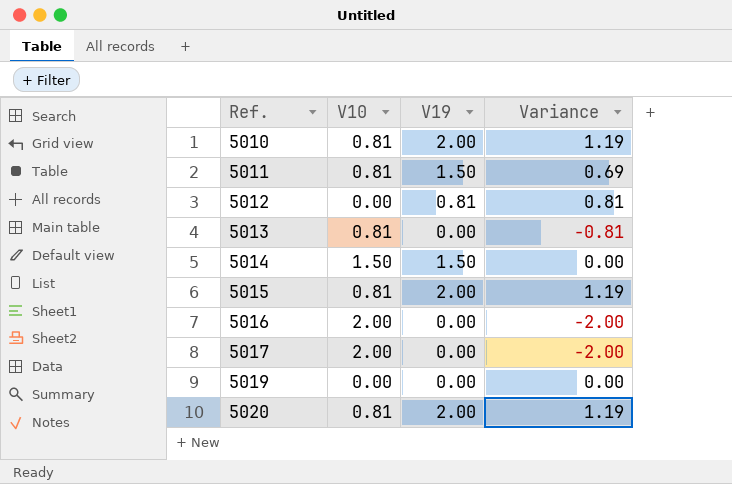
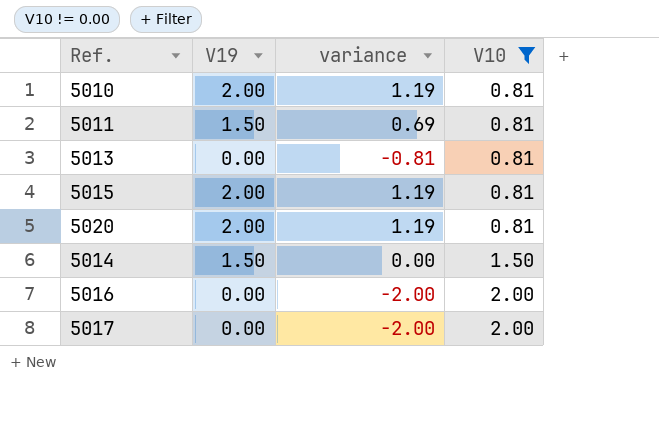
filter: none -> V10 != 0.00
row order: Ref. ascending -> V10 ascending
column name: Variance -> variance
column V10 | position: 2 -> 4

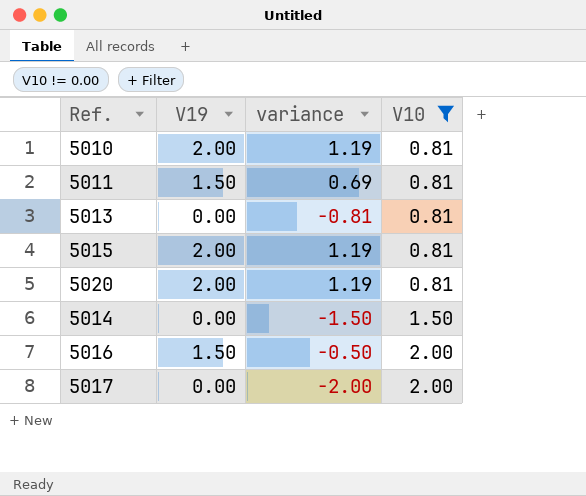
5014 | V19: 1.50 -> 0.00
5014 | variance: 0.00 -> -1.50
5016 | V19: 0.00 -> 1.50
5016 | variance: -2.00 -> -0.50

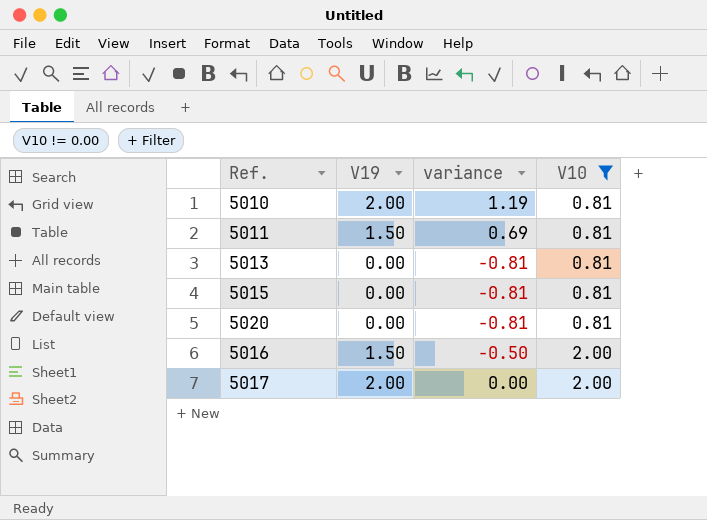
row 5014: 0.00 | -1.50 | 1.50 -> none
5015 | V19: 2.00 -> 0.00
5015 | variance: 1.19 -> -0.81
5020 | V19: 2.00 -> 0.00
5020 | variance: 1.19 -> -0.81
5017 | V19: 0.00 -> 2.00
5017 | variance: -2.00 -> 0.00

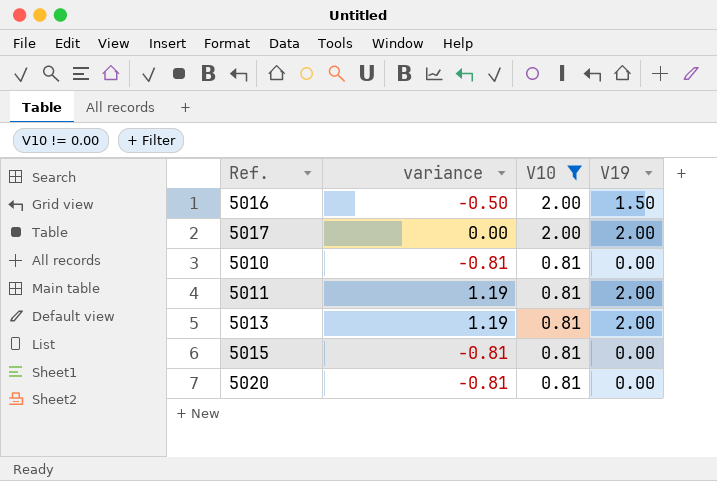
row order: V10 ascending -> V10 descending
column V19 | position: 2 -> 4
5010 | variance: 1.19 -> -0.81
5010 | V19: 2.00 -> 0.00
5011 | variance: 0.69 -> 1.19
5011 | V19: 1.50 -> 2.00
5013 | variance: -0.81 -> 1.19
5013 | V19: 0.00 -> 2.00

